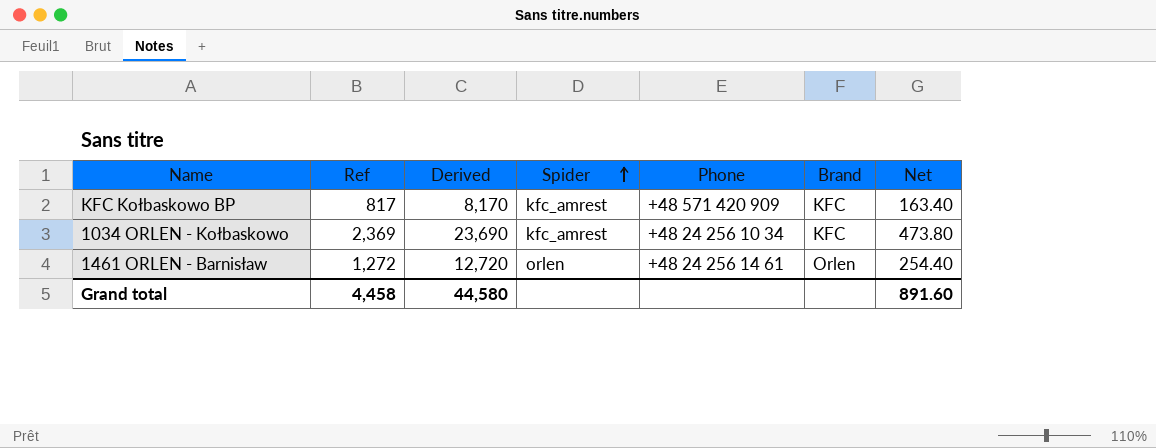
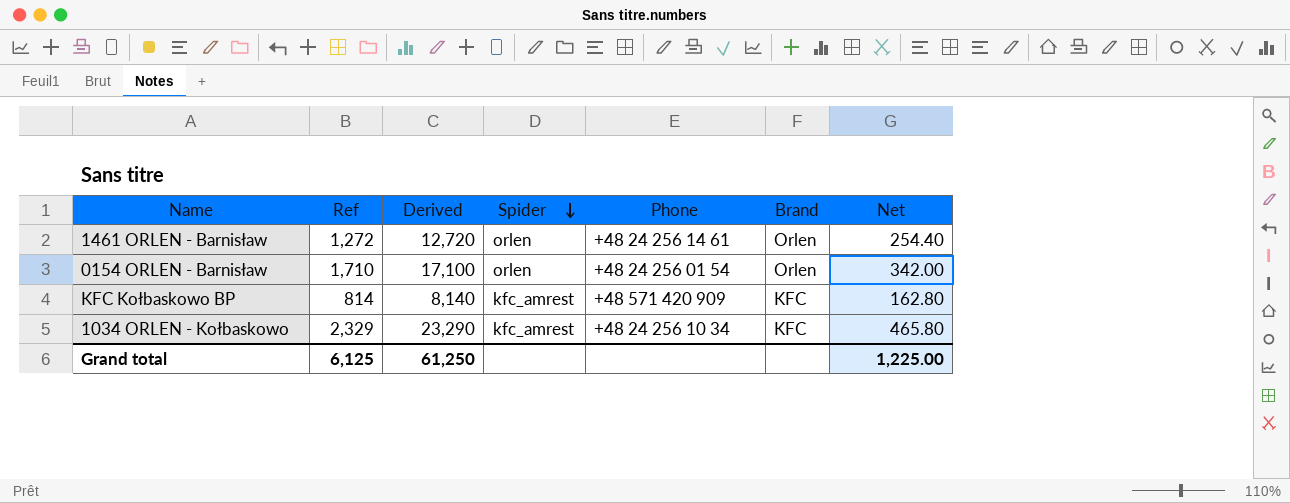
row order: Spider ascending -> Spider descending
row 0154 ORLEN - Barnisław: none -> 1,710 | 17,100 | orlen | +48 24 256 01 54 | Orlen | 342.00
KFC Kołbaskowo BP | Ref: 817 -> 814
KFC Kołbaskowo BP | Derived: 8,170 -> 8,140
KFC Kołbaskowo BP | Net: 163.40 -> 162.80
1034 ORLEN - Kołbaskowo | Ref: 2,369 -> 2,329
1034 ORLEN - Kołbaskowo | Derived: 23,690 -> 23,290
1034 ORLEN - Kołbaskowo | Net: 473.80 -> 465.80
Grand total | Ref: 4,458 -> 6,125
Grand total | Derived: 44,580 -> 61,250
Grand total | Net: 891.60 -> 1,225.00

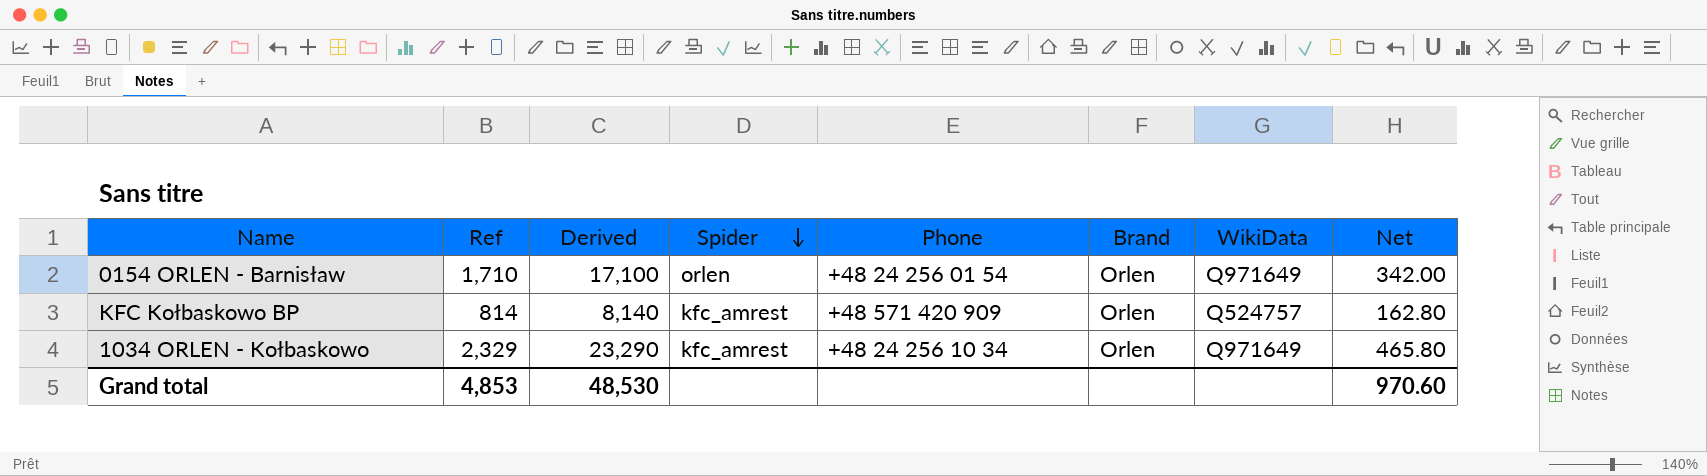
column WikiData | position: none -> 7
row 1461 ORLEN - Barnisław: 1,272 | 12,720 | orlen | +48 24 256 14 61 | Orlen | 254.40 -> none
KFC Kołbaskowo BP | Brand: KFC -> Orlen
1034 ORLEN - Kołbaskowo | Brand: KFC -> Orlen
Grand total | Ref: 6,125 -> 4,853
Grand total | Derived: 61,250 -> 48,530
Grand total | Net: 1,225.00 -> 970.60

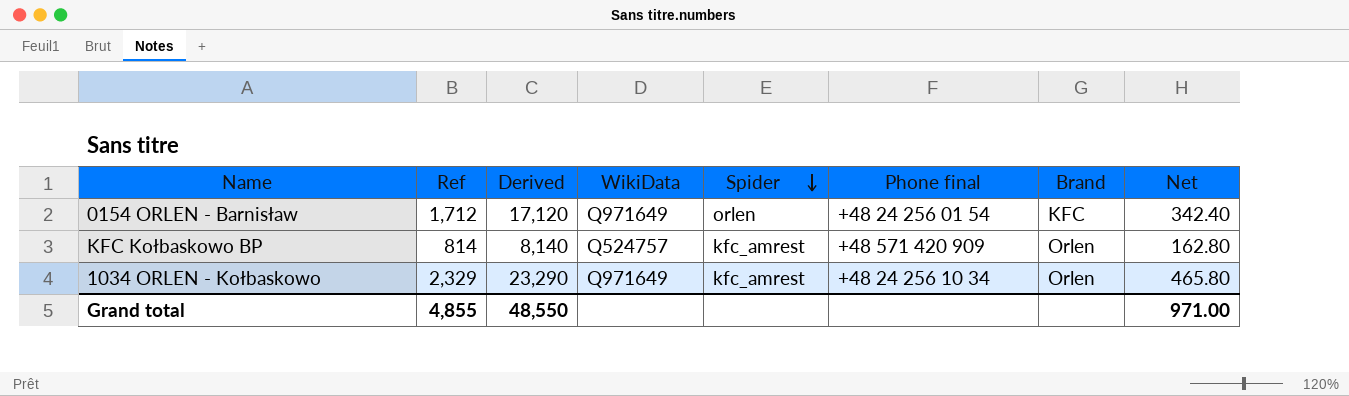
column WikiData | position: 7 -> 4
column name: Phone -> Phone final
0154 ORLEN - Barnisław | Ref: 1,710 -> 1,712
0154 ORLEN - Barnisław | Derived: 17,100 -> 17,120
0154 ORLEN - Barnisław | Brand: Orlen -> KFC
0154 ORLEN - Barnisław | Net: 342.00 -> 342.40
Grand total | Ref: 4,853 -> 4,855
Grand total | Derived: 48,530 -> 48,550
Grand total | Net: 970.60 -> 971.00

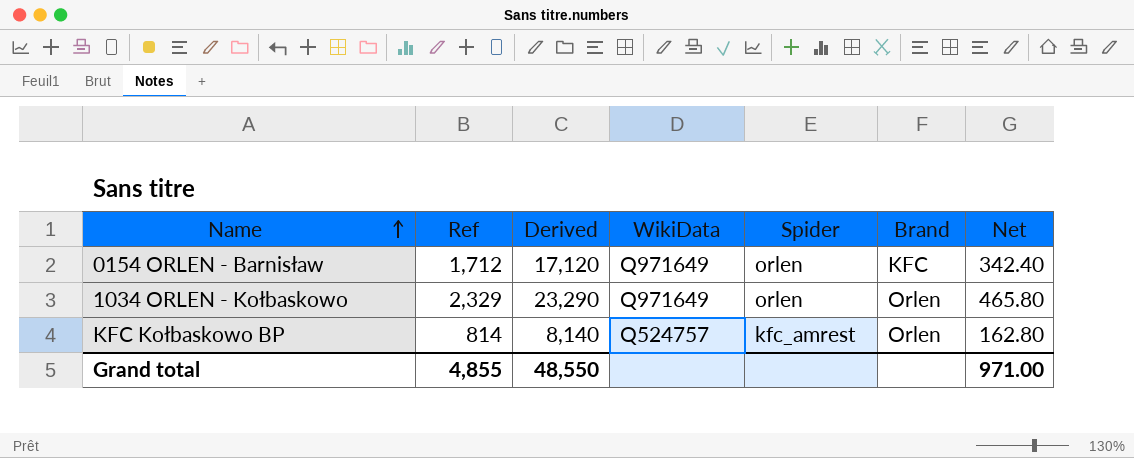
row order: Spider descending -> Name ascending
column Phone final | position: 6 -> none
1034 ORLEN - Kołbaskowo | Spider: kfc_amrest -> orlen

